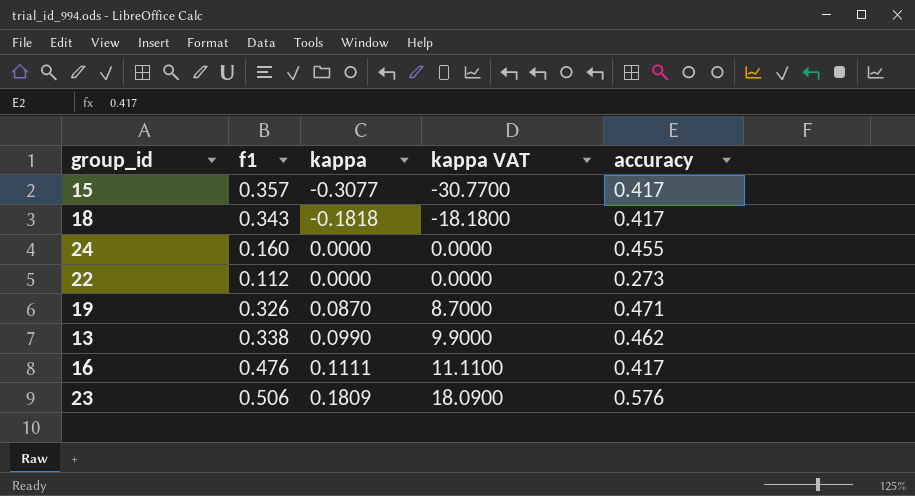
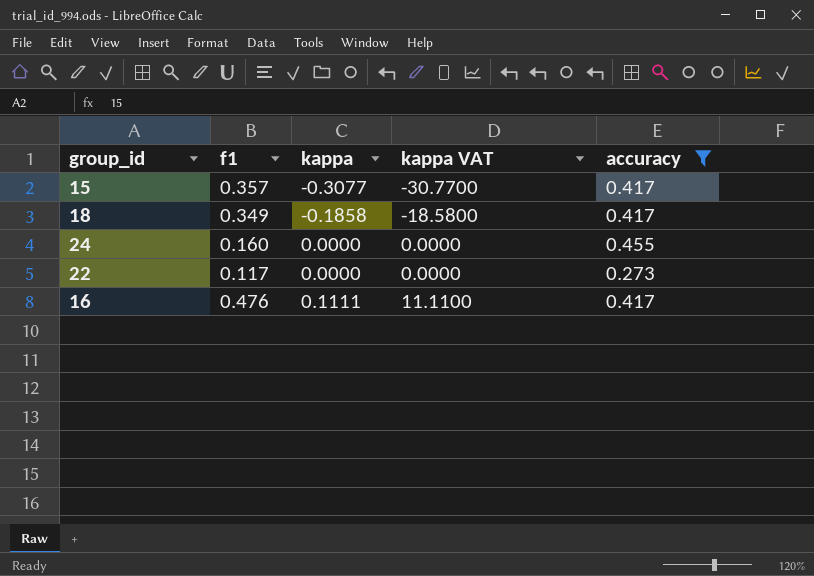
filter: none -> accuracy <= 0.455
18 | f1: 0.343 -> 0.349
18 | kappa: -0.1818 -> -0.1858
18 | kappa VAT: -18.1800 -> -18.5800
22 | f1: 0.112 -> 0.117

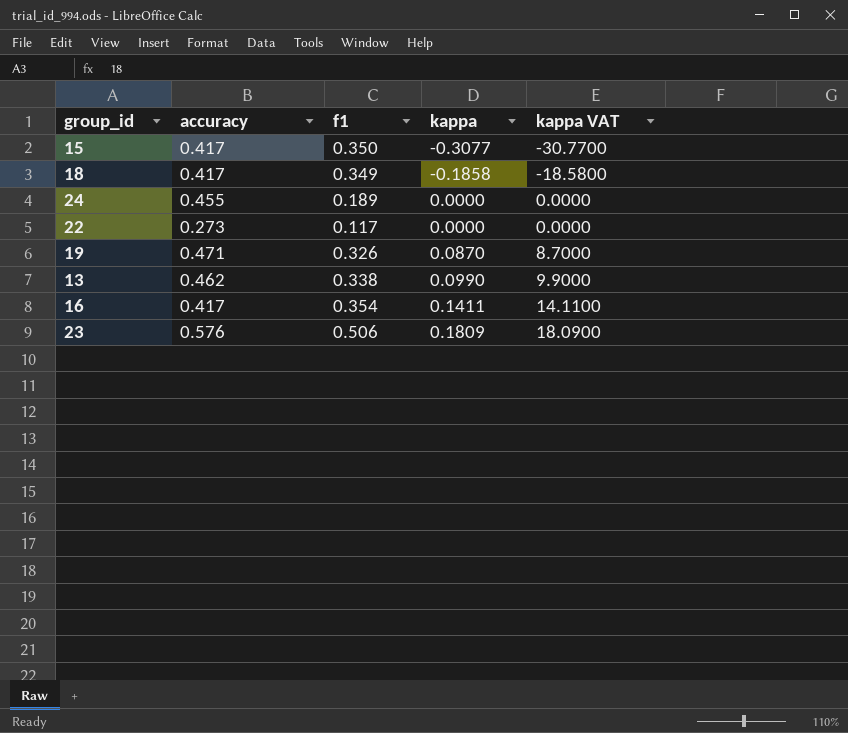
filter: accuracy <= 0.455 -> none
column accuracy | position: 5 -> 2
15 | f1: 0.357 -> 0.350
24 | f1: 0.160 -> 0.189
16 | f1: 0.476 -> 0.354
16 | kappa: 0.1111 -> 0.1411
16 | kappa VAT: 11.1100 -> 14.1100

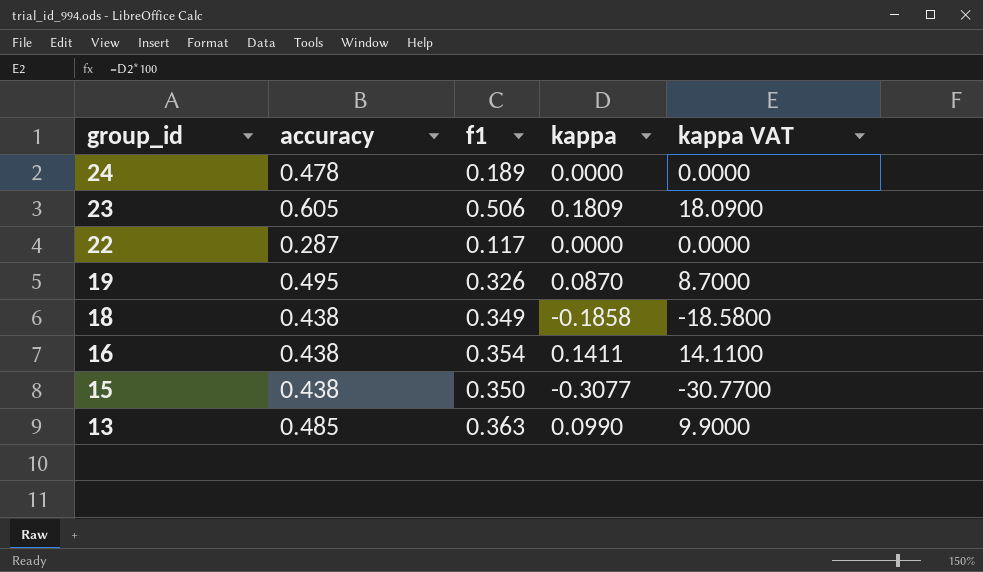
row order: kappa ascending -> group_id descending
24 | accuracy: 0.455 -> 0.478
23 | accuracy: 0.576 -> 0.605
22 | accuracy: 0.273 -> 0.287
19 | accuracy: 0.471 -> 0.495
18 | accuracy: 0.417 -> 0.438
16 | accuracy: 0.417 -> 0.438
15 | accuracy: 0.417 -> 0.438
13 | accuracy: 0.462 -> 0.485
13 | f1: 0.338 -> 0.363

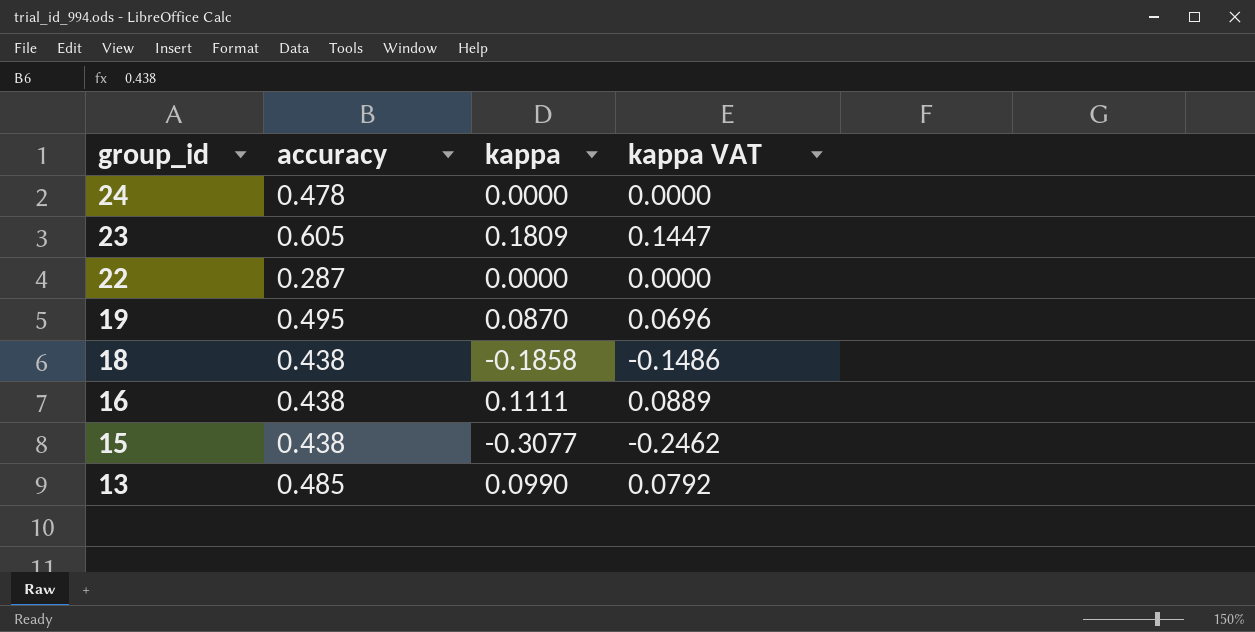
column f1 | position: 3 -> none
column kappa VAT | formula: [kappa] * 100 -> [kappa] * 0.8
16 | kappa: 0.1411 -> 0.1111

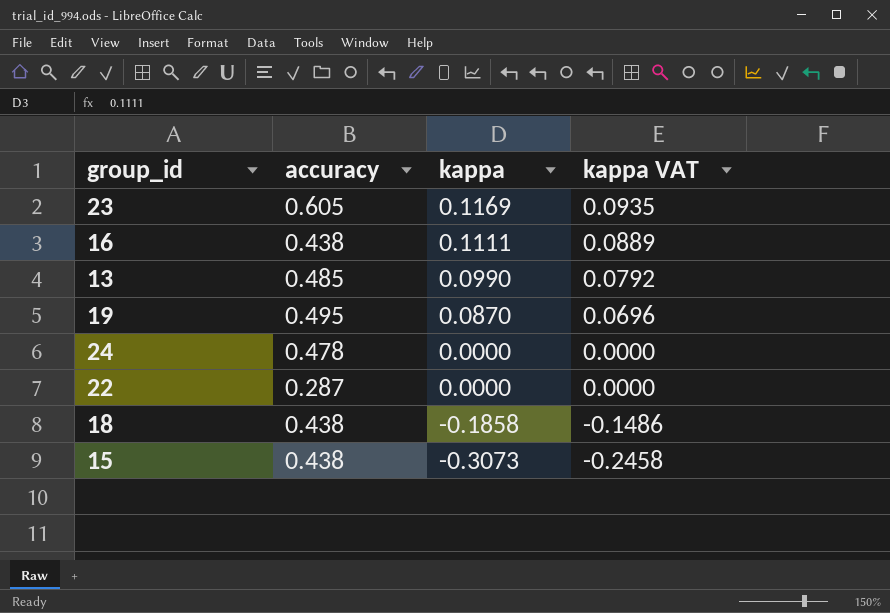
row order: group_id descending -> kappa descending
23 | kappa: 0.1809 -> 0.1169
23 | kappa VAT: 0.1447 -> 0.0935
15 | kappa: -0.3077 -> -0.3073
15 | kappa VAT: -0.2462 -> -0.2458

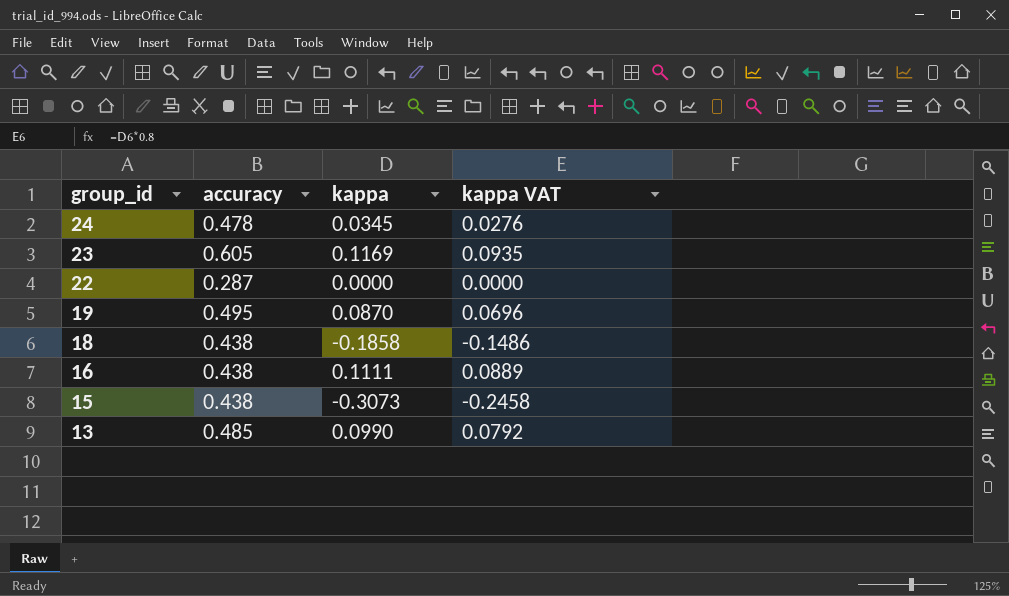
row order: kappa descending -> group_id descending
24 | kappa: 0.0000 -> 0.0345
24 | kappa VAT: 0.0000 -> 0.0276

